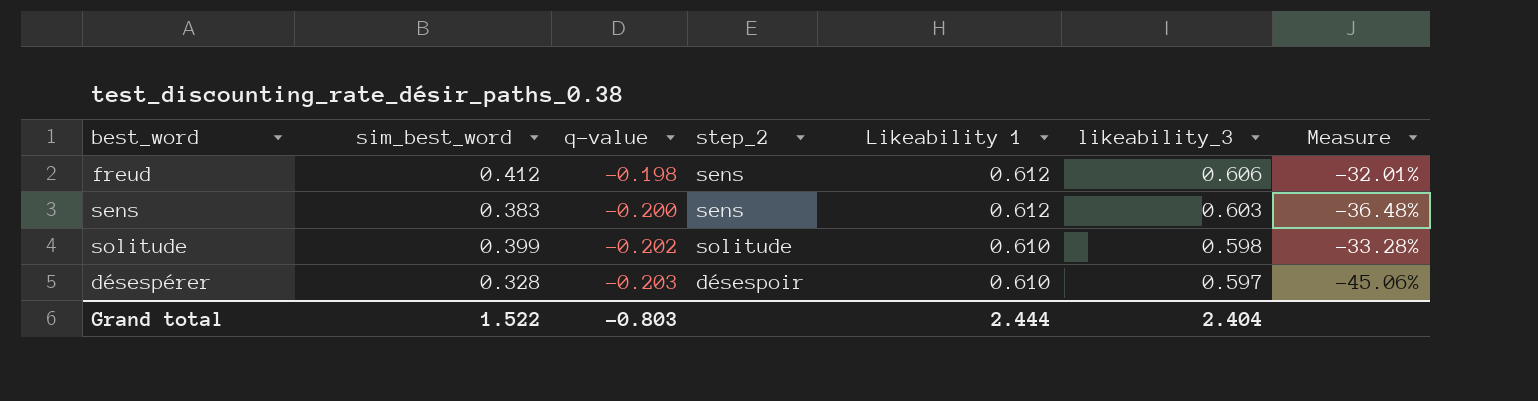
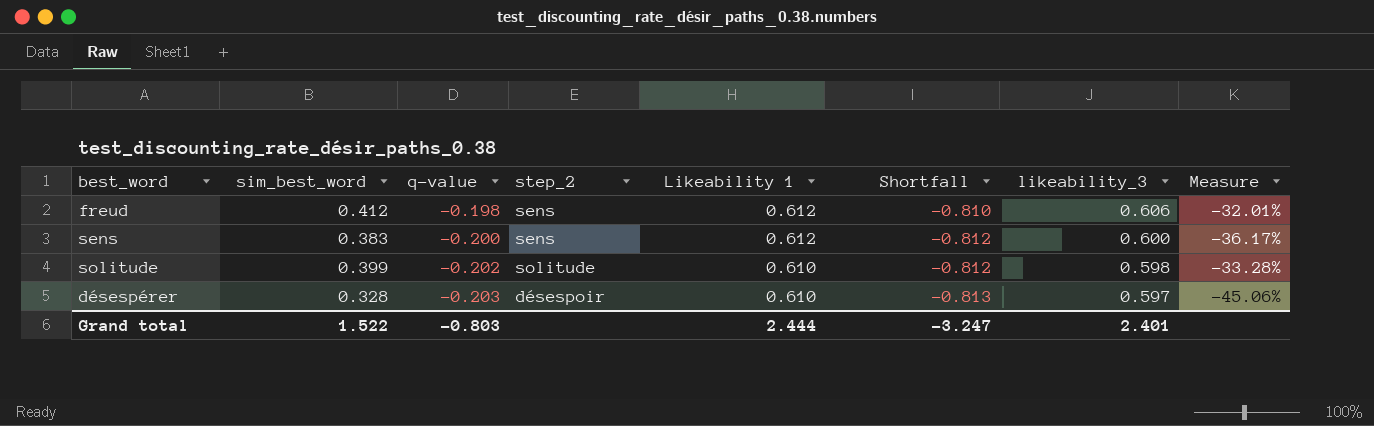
column Shortfall | formula: none -> [q-value] - [Likeability 1]
sens | likeability_3: 0.603 -> 0.600
sens | Measure: -36.48% -> -36.17%
Grand total | likeability_3: 2.404 -> 2.401

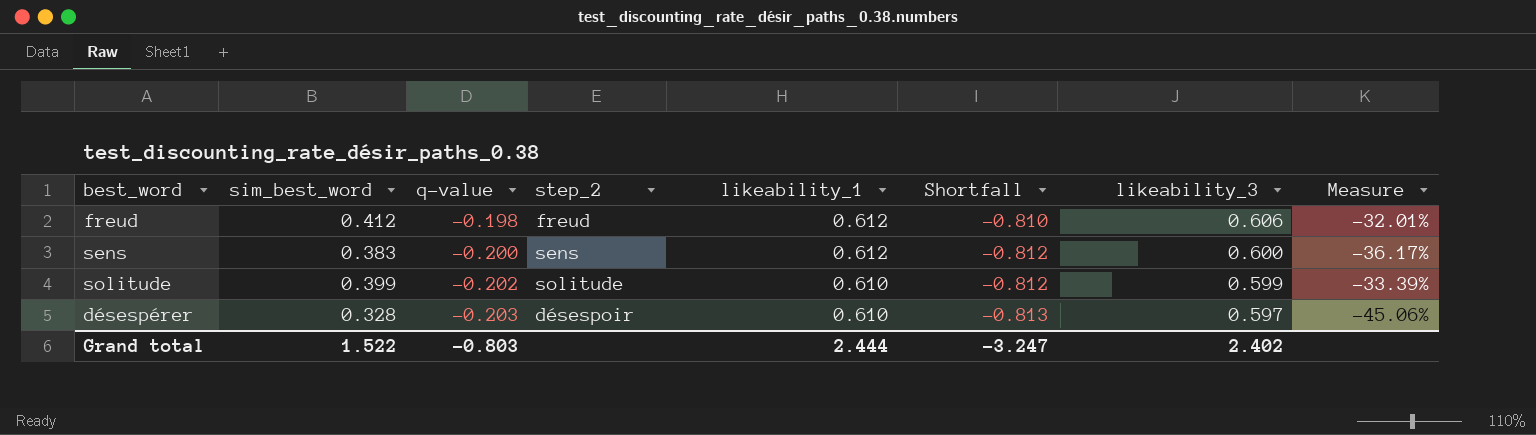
column name: Likeability 1 -> likeability_1
freud | step_2: sens -> freud
solitude | likeability_3: 0.598 -> 0.599
solitude | Measure: -33.28% -> -33.39%
Grand total | likeability_3: 2.401 -> 2.402

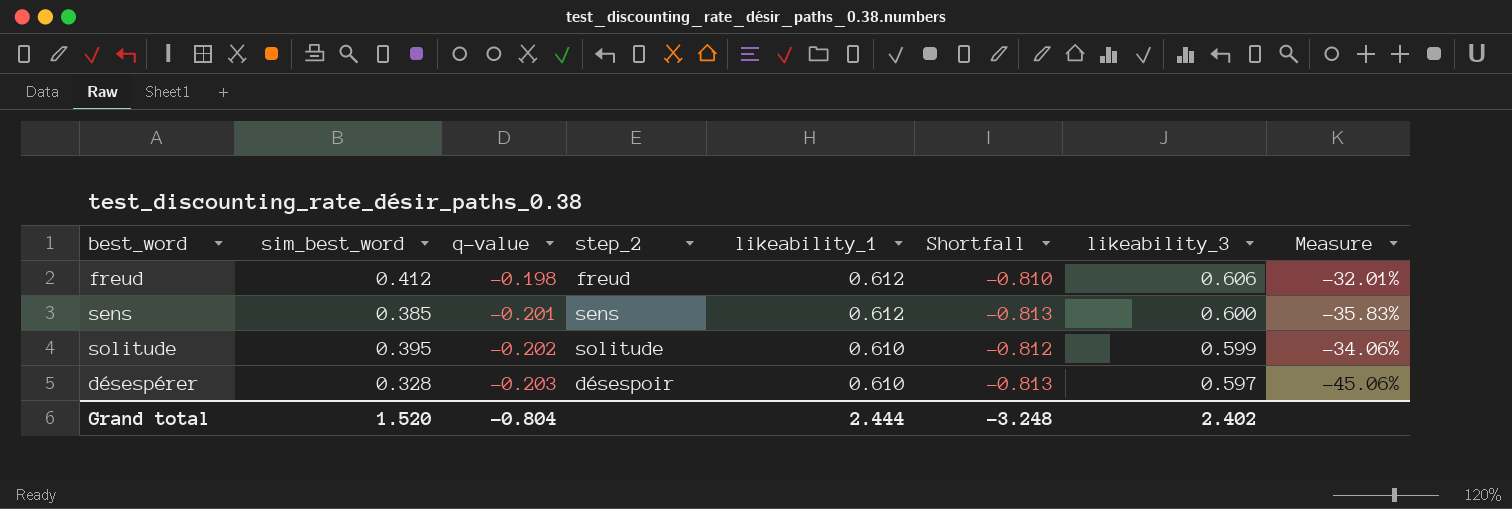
sens | sim_best_word: 0.383 -> 0.385
sens | q-value: -0.200 -> -0.201
sens | Shortfall: -0.812 -> -0.813
sens | Measure: -36.17% -> -35.83%
solitude | sim_best_word: 0.399 -> 0.395
solitude | Measure: -33.39% -> -34.06%
Grand total | sim_best_word: 1.522 -> 1.520
Grand total | q-value: -0.803 -> -0.804
Grand total | Shortfall: -3.247 -> -3.248

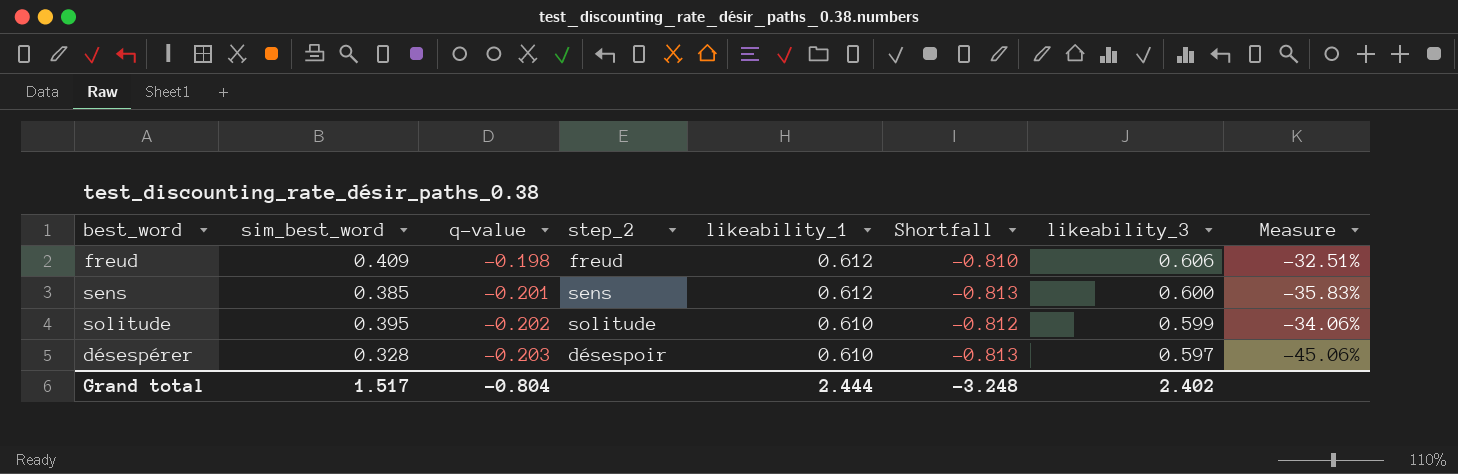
freud | sim_best_word: 0.412 -> 0.409
freud | Measure: -32.01% -> -32.51%
Grand total | sim_best_word: 1.520 -> 1.517

